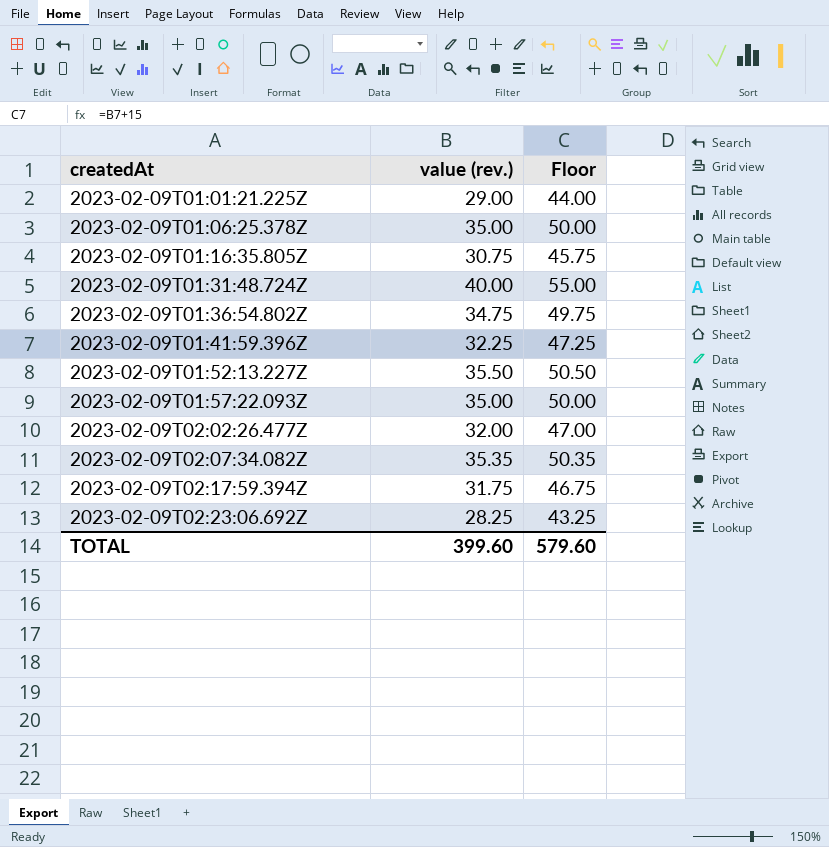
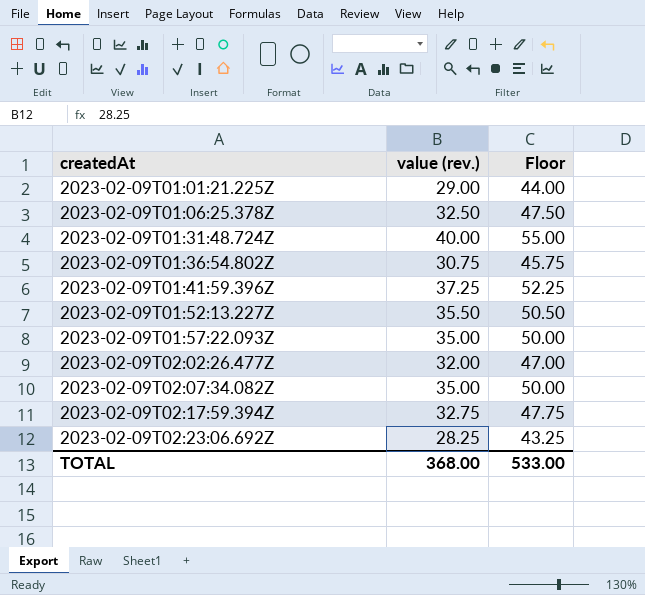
row 2023-02-09T01:16:35.805Z: 30.75 | 45.75 -> none
2023-02-09T01:06:25.378Z | value (rev.): 35.00 -> 32.50
2023-02-09T01:06:25.378Z | Floor: 50.00 -> 47.50
2023-02-09T01:36:54.802Z | value (rev.): 34.75 -> 30.75
2023-02-09T01:36:54.802Z | Floor: 49.75 -> 45.75
2023-02-09T01:41:59.396Z | value (rev.): 32.25 -> 37.25
2023-02-09T01:41:59.396Z | Floor: 47.25 -> 52.25
2023-02-09T02:07:34.082Z | value (rev.): 35.35 -> 35.00
2023-02-09T02:07:34.082Z | Floor: 50.35 -> 50.00
2023-02-09T02:17:59.394Z | value (rev.): 31.75 -> 32.75
2023-02-09T02:17:59.394Z | Floor: 46.75 -> 47.75
TOTAL | value (rev.): 399.60 -> 368.00
TOTAL | Floor: 579.60 -> 533.00

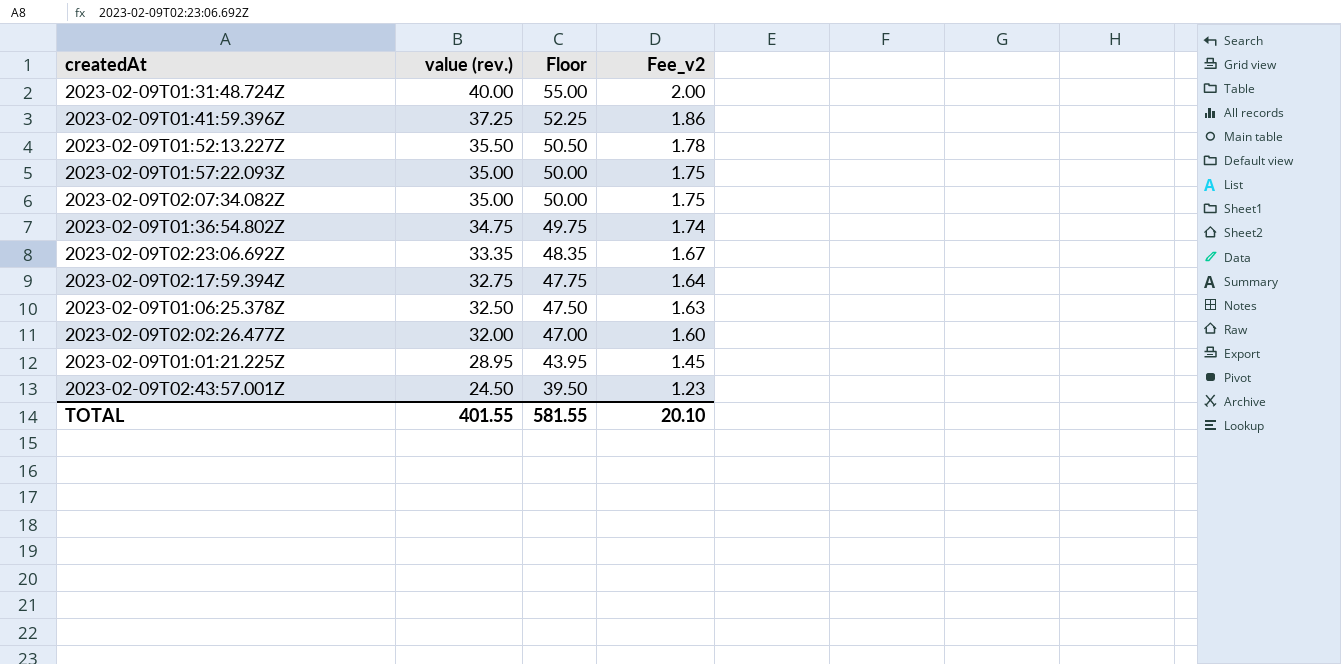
row order: createdAt ascending -> value (rev.) descending
column Fee_v2 | formula: none -> [value (rev.)] * 0.05
2023-02-09T01:36:54.802Z | value (rev.): 30.75 -> 34.75
2023-02-09T01:36:54.802Z | Floor: 45.75 -> 49.75
2023-02-09T02:23:06.692Z | value (rev.): 28.25 -> 33.35
2023-02-09T02:23:06.692Z | Floor: 43.25 -> 48.35
2023-02-09T01:01:21.225Z | value (rev.): 29.00 -> 28.95
2023-02-09T01:01:21.225Z | Floor: 44.00 -> 43.95
row 2023-02-09T02:43:57.001Z: none -> 24.50 | 39.50 | 1.23
TOTAL | value (rev.): 368.00 -> 401.55
TOTAL | Floor: 533.00 -> 581.55

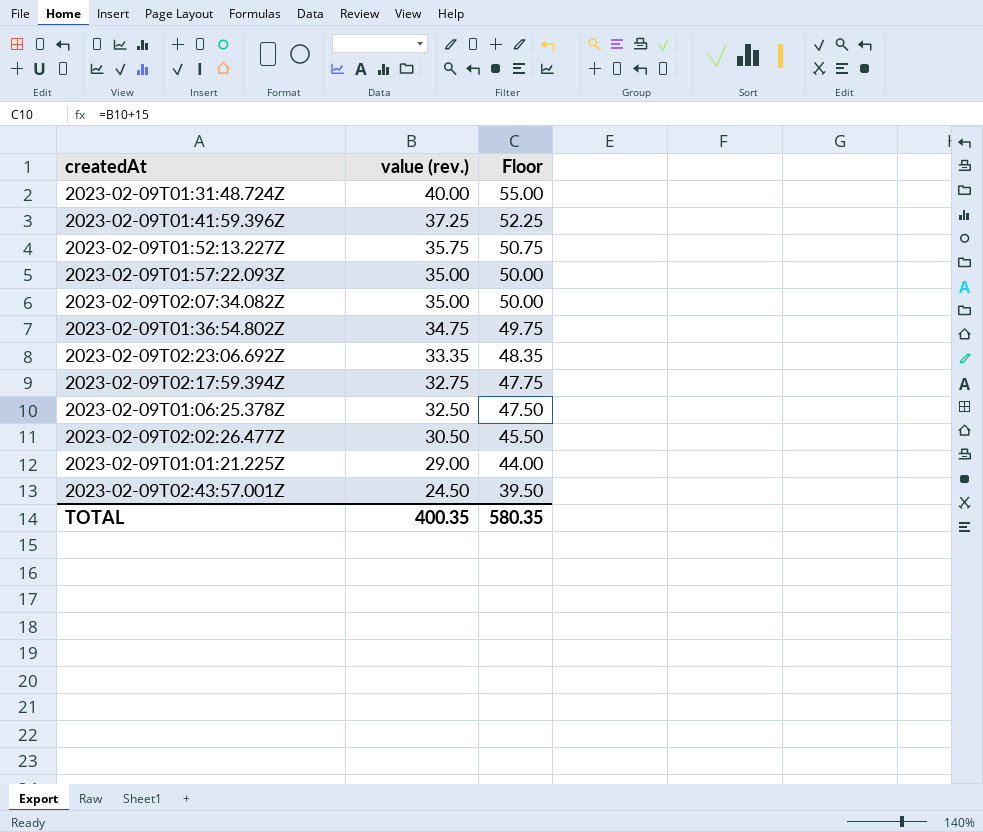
column Fee_v2 | formula: [value (rev.)] * 0.05 -> none
2023-02-09T01:52:13.227Z | value (rev.): 35.50 -> 35.75
2023-02-09T01:52:13.227Z | Floor: 50.50 -> 50.75
2023-02-09T02:02:26.477Z | value (rev.): 32.00 -> 30.50
2023-02-09T02:02:26.477Z | Floor: 47.00 -> 45.50
2023-02-09T01:01:21.225Z | value (rev.): 28.95 -> 29.00
2023-02-09T01:01:21.225Z | Floor: 43.95 -> 44.00
TOTAL | value (rev.): 401.55 -> 400.35
TOTAL | Floor: 581.55 -> 580.35

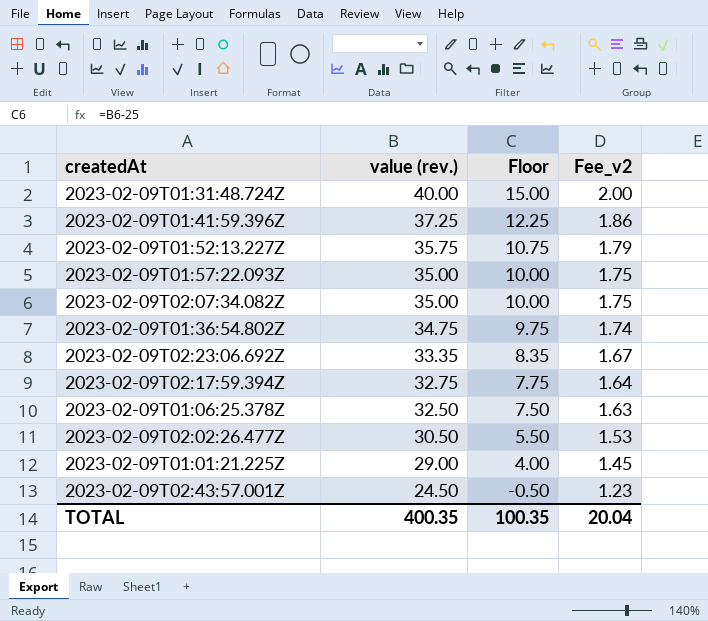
column Floor | formula: [value (rev.)] + 15 -> [value (rev.)] - 25
column Fee_v2 | formula: none -> [value (rev.)] * 0.05
TOTAL | Floor: 580.35 -> 100.35

